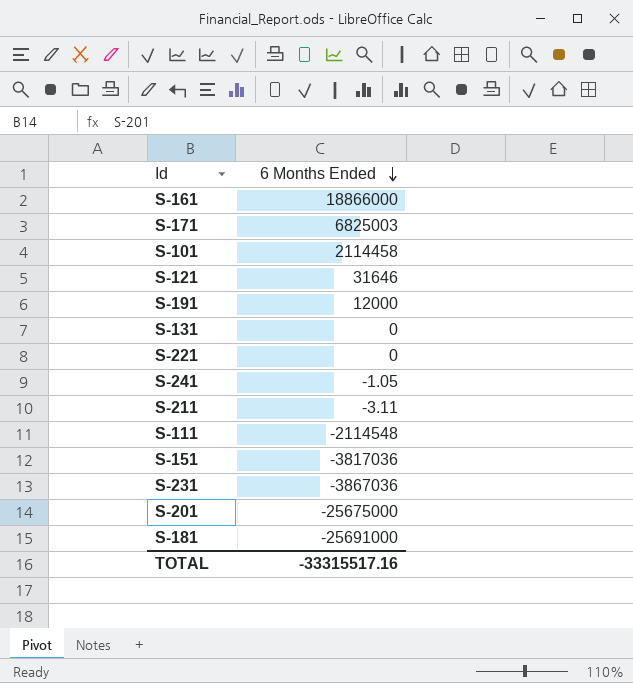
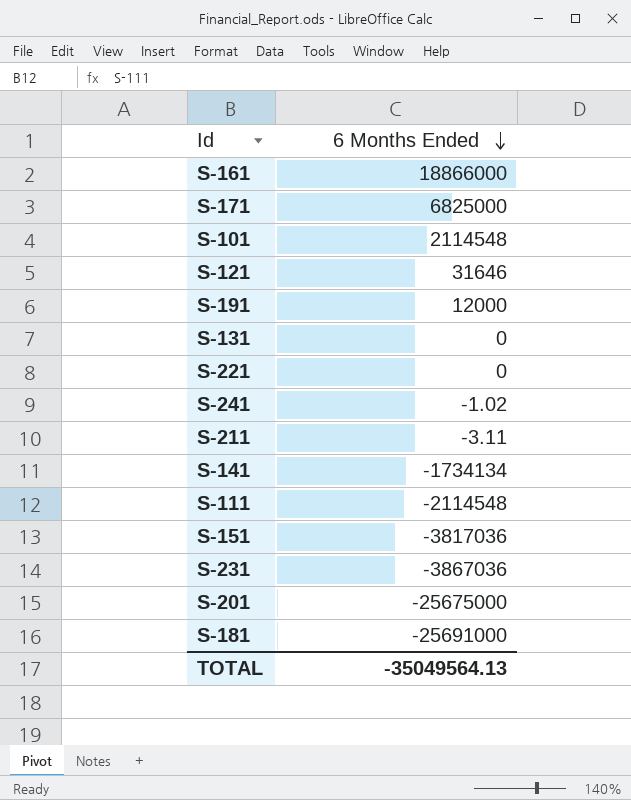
S-171 | 6 Months Ended: 6825003 -> 6825000
S-101 | 6 Months Ended: 2114458 -> 2114548
S-241 | 6 Months Ended: -1.05 -> -1.02
row S-141: none -> -1734134
TOTAL | 6 Months Ended: -33315517.16 -> -35049564.13

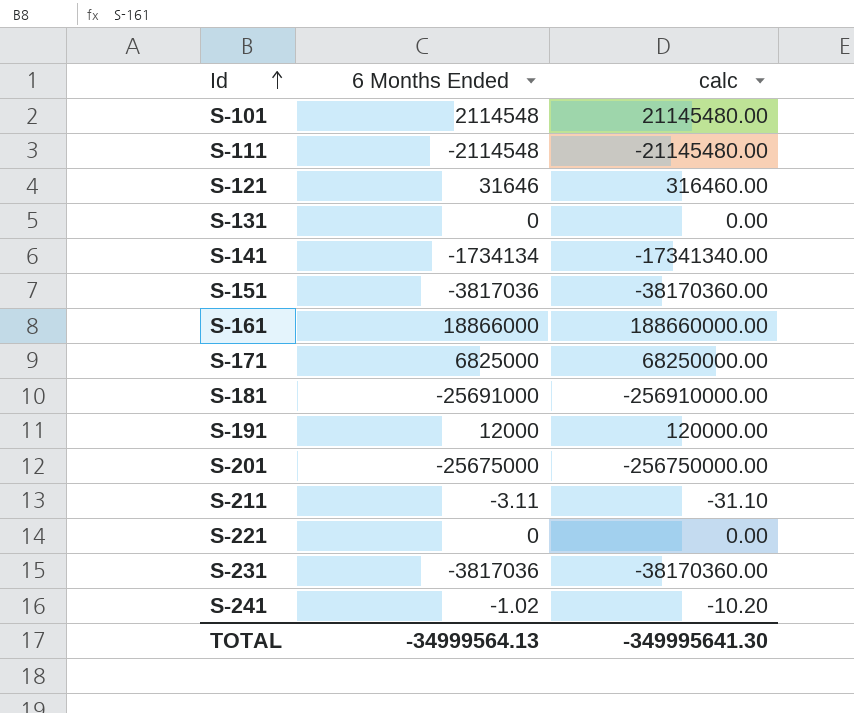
row order: 6 Months Ended descending -> Id ascending
column calc | formula: none -> [6 Months Ended] * 10
S-231 | 6 Months Ended: -3867036 -> -3817036
TOTAL | 6 Months Ended: -35049564.13 -> -34999564.13

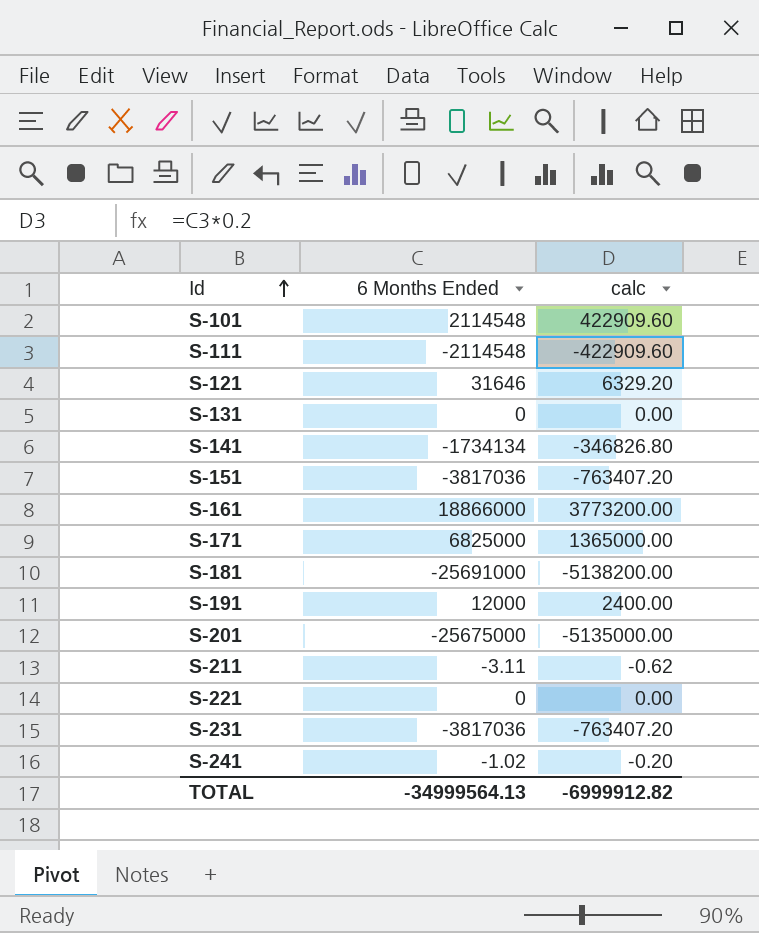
column calc | formula: [6 Months Ended] * 10 -> [6 Months Ended] * 0.2
TOTAL | calc: -349995641.30 -> -6999912.82

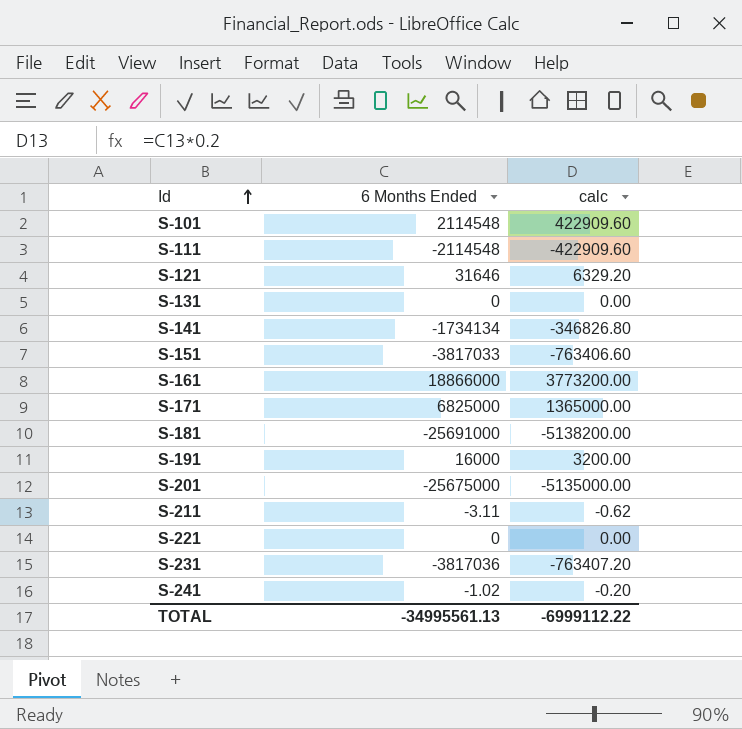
S-151 | 6 Months Ended: -3817036 -> -3817033
S-151 | calc: -763407.20 -> -763406.60
S-191 | 6 Months Ended: 12000 -> 16000
S-191 | calc: 2400.00 -> 3200.00
TOTAL | 6 Months Ended: -34999564.13 -> -34995561.13
TOTAL | calc: -6999912.82 -> -6999112.22

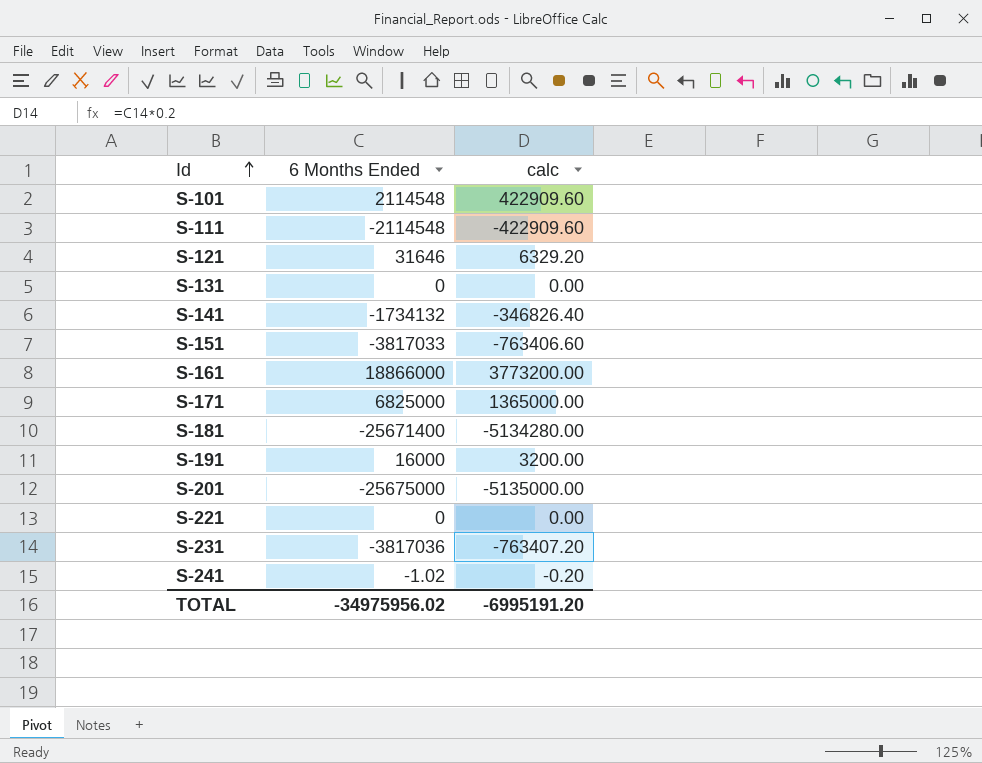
row S-211: -3.11 | -0.62 -> none
S-141 | 6 Months Ended: -1734134 -> -1734132
S-141 | calc: -346826.80 -> -346826.40
S-181 | 6 Months Ended: -25691000 -> -25671400
S-181 | calc: -5138200.00 -> -5134280.00
TOTAL | 6 Months Ended: -34995561.13 -> -34975956.02
TOTAL | calc: -6999112.22 -> -6995191.20

